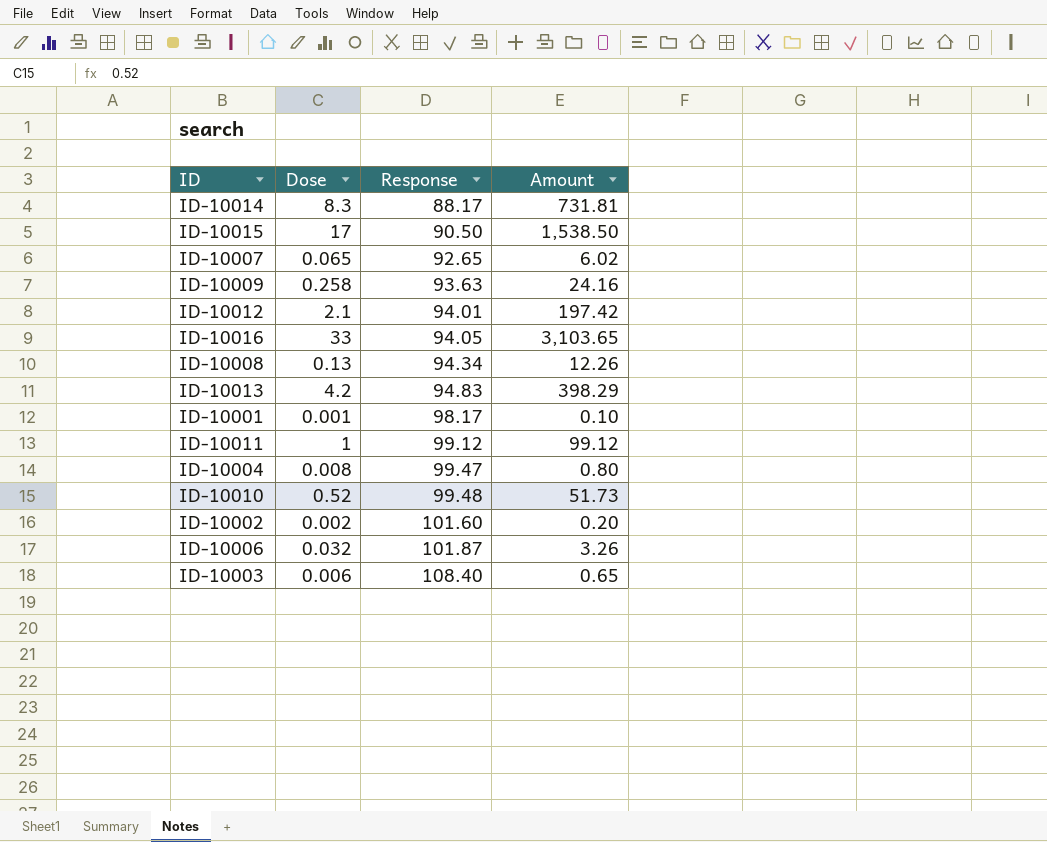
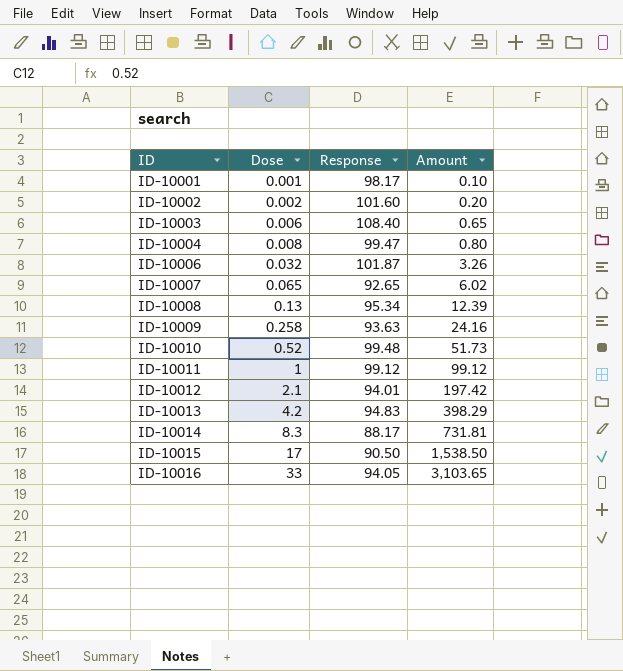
row order: Response ascending -> ID ascending
ID-10008 | Response: 94.34 -> 95.34
ID-10008 | Amount: 12.26 -> 12.39

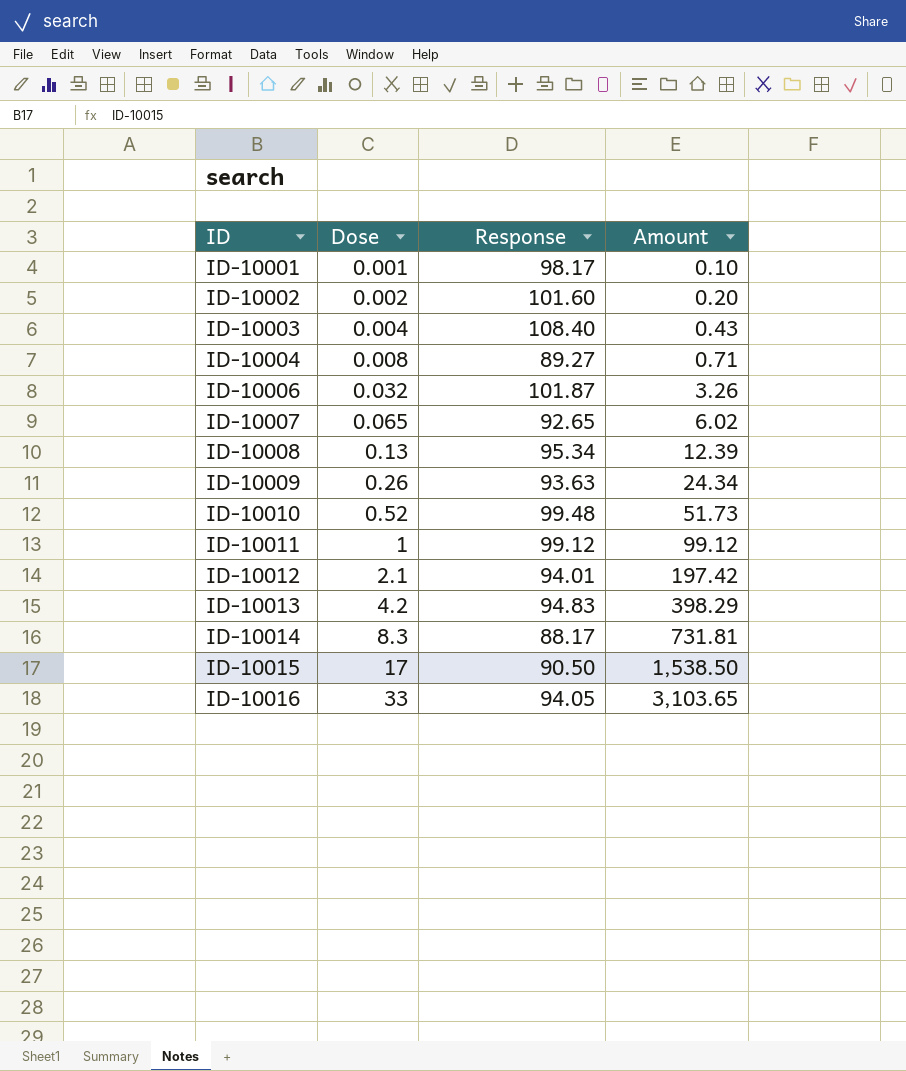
ID-10003 | Dose: 0.006 -> 0.004
ID-10003 | Amount: 0.65 -> 0.43
ID-10004 | Response: 99.47 -> 89.27
ID-10004 | Amount: 0.80 -> 0.71
ID-10009 | Dose: 0.258 -> 0.26
ID-10009 | Amount: 24.16 -> 24.34

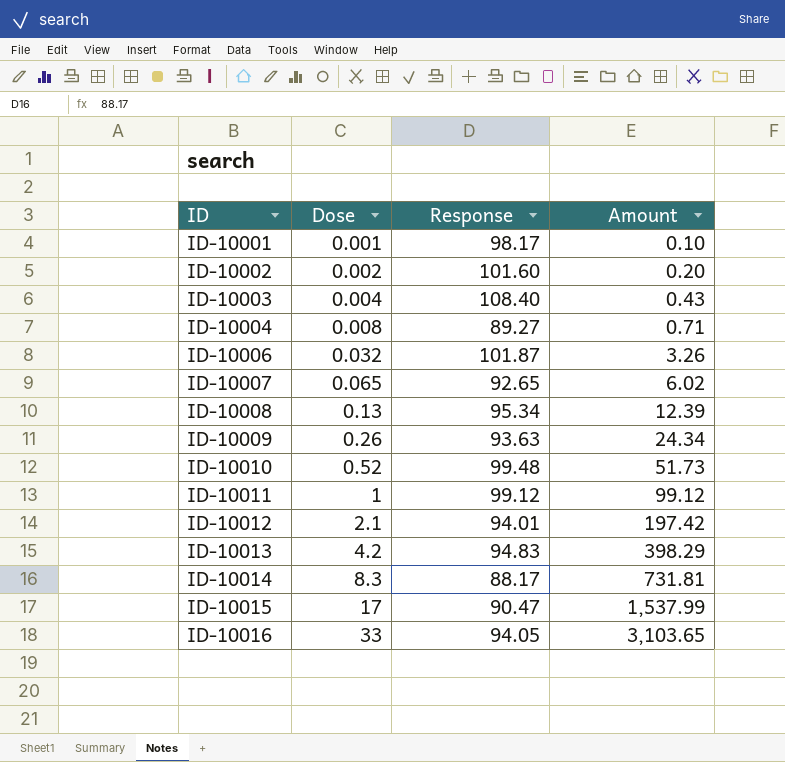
ID-10015 | Response: 90.50 -> 90.47
ID-10015 | Amount: 1,538.50 -> 1,537.99

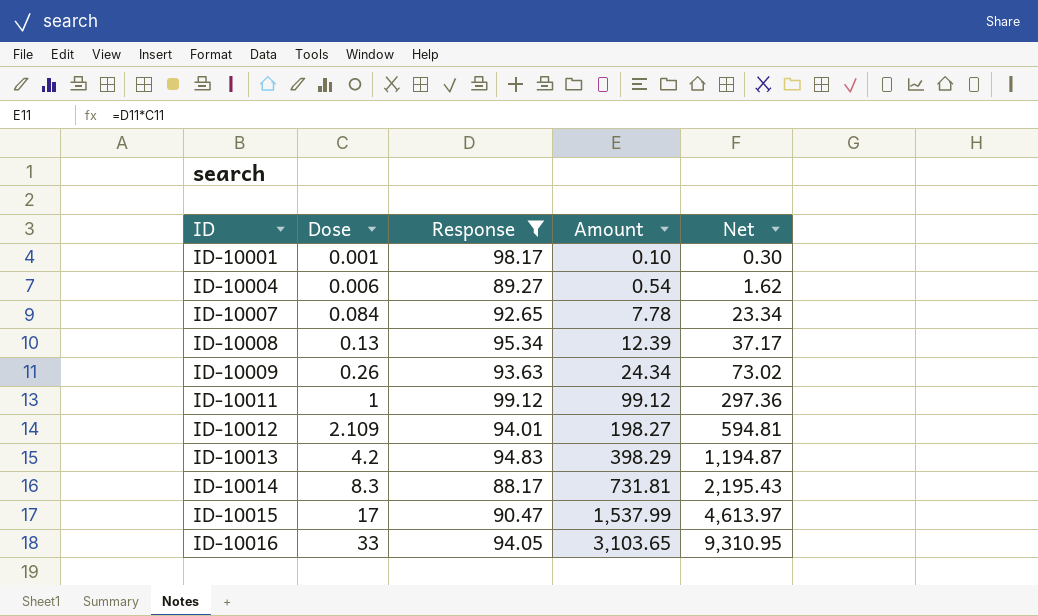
filter: none -> Response <= 99.12
column Net | formula: none -> [Amount] * 3
ID-10004 | Dose: 0.008 -> 0.006
ID-10004 | Amount: 0.71 -> 0.54
ID-10007 | Dose: 0.065 -> 0.084
ID-10007 | Amount: 6.02 -> 7.78
ID-10012 | Dose: 2.1 -> 2.109
ID-10012 | Amount: 197.42 -> 198.27

